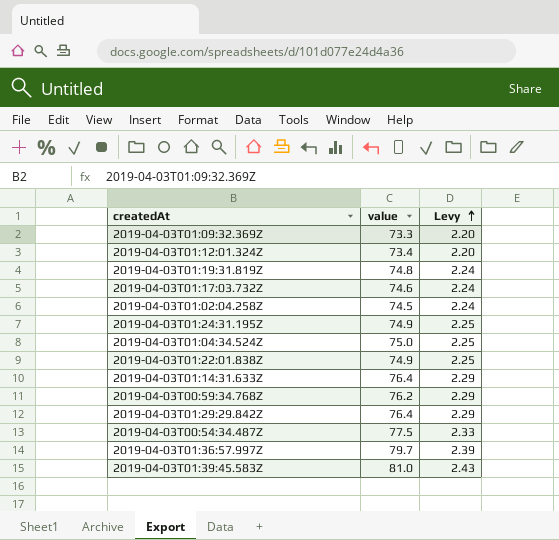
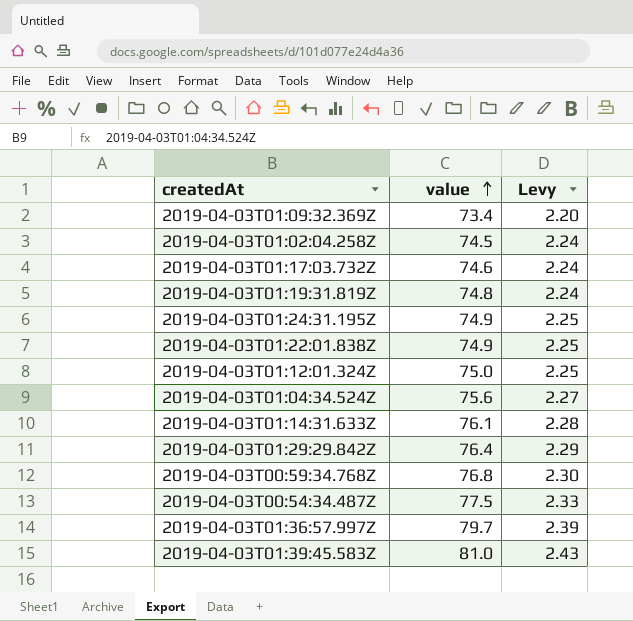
row order: Levy ascending -> value ascending
2019-04-03T01:09:32.369Z | value: 73.3 -> 73.4
2019-04-03T01:12:01.324Z | value: 73.4 -> 75.0
2019-04-03T01:12:01.324Z | Levy: 2.20 -> 2.25
2019-04-03T01:04:34.524Z | value: 75.0 -> 75.6
2019-04-03T01:04:34.524Z | Levy: 2.25 -> 2.27
2019-04-03T01:14:31.633Z | value: 76.4 -> 76.1
2019-04-03T01:14:31.633Z | Levy: 2.29 -> 2.28
2019-04-03T00:59:34.768Z | value: 76.2 -> 76.8
2019-04-03T00:59:34.768Z | Levy: 2.29 -> 2.30

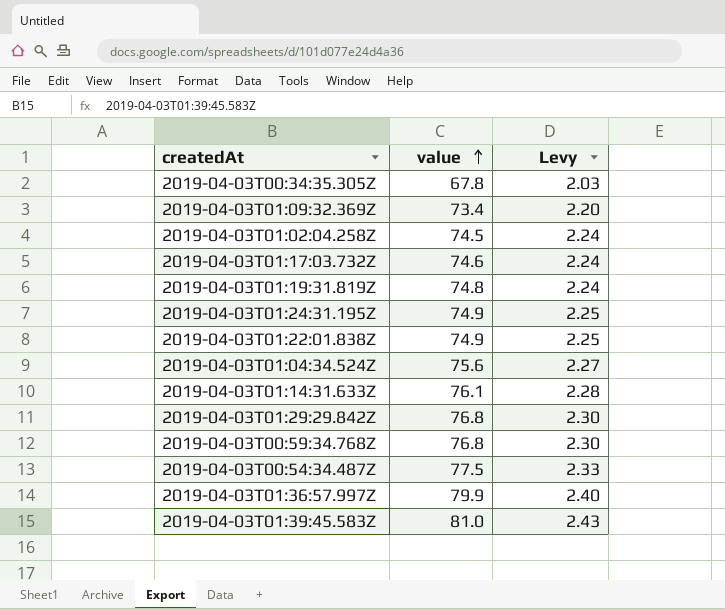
row 2019-04-03T01:12:01.324Z: 75.0 | 2.25 -> none
row 2019-04-03T00:34:35.305Z: none -> 67.8 | 2.03
2019-04-03T01:29:29.842Z | value: 76.4 -> 76.8
2019-04-03T01:29:29.842Z | Levy: 2.29 -> 2.30
2019-04-03T01:36:57.997Z | value: 79.7 -> 79.9
2019-04-03T01:36:57.997Z | Levy: 2.39 -> 2.40

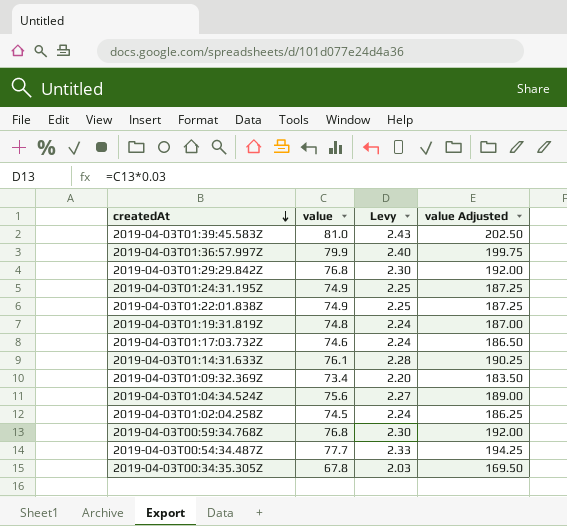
row order: value ascending -> createdAt descending
column value Adjusted | formula: none -> [value] * 2.5
2019-04-03T00:54:34.487Z | value: 77.5 -> 77.7

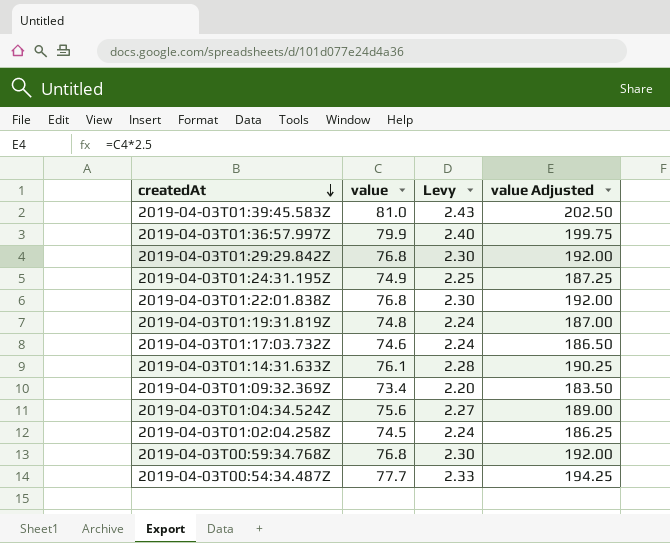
row 2019-04-03T00:34:35.305Z: 67.8 | 2.03 | 169.50 -> none
2019-04-03T01:22:01.838Z | value: 74.9 -> 76.8
2019-04-03T01:22:01.838Z | Levy: 2.25 -> 2.30
2019-04-03T01:22:01.838Z | value Adjusted: 187.25 -> 192.00

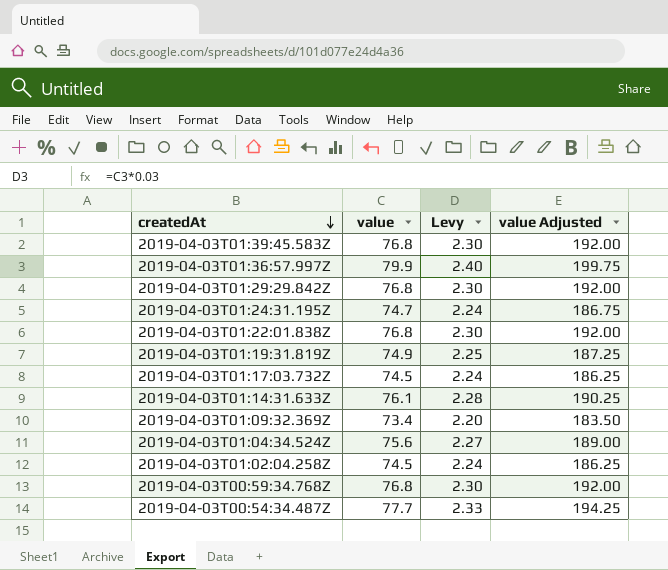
2019-04-03T01:39:45.583Z | value: 81.0 -> 76.8
2019-04-03T01:39:45.583Z | Levy: 2.43 -> 2.30
2019-04-03T01:39:45.583Z | value Adjusted: 202.50 -> 192.00
2019-04-03T01:24:31.195Z | value: 74.9 -> 74.7
2019-04-03T01:24:31.195Z | Levy: 2.25 -> 2.24
2019-04-03T01:24:31.195Z | value Adjusted: 187.25 -> 186.75
2019-04-03T01:19:31.819Z | value: 74.8 -> 74.9
2019-04-03T01:19:31.819Z | Levy: 2.24 -> 2.25
2019-04-03T01:19:31.819Z | value Adjusted: 187.00 -> 187.25
2019-04-03T01:17:03.732Z | value: 74.6 -> 74.5
2019-04-03T01:17:03.732Z | value Adjusted: 186.50 -> 186.25

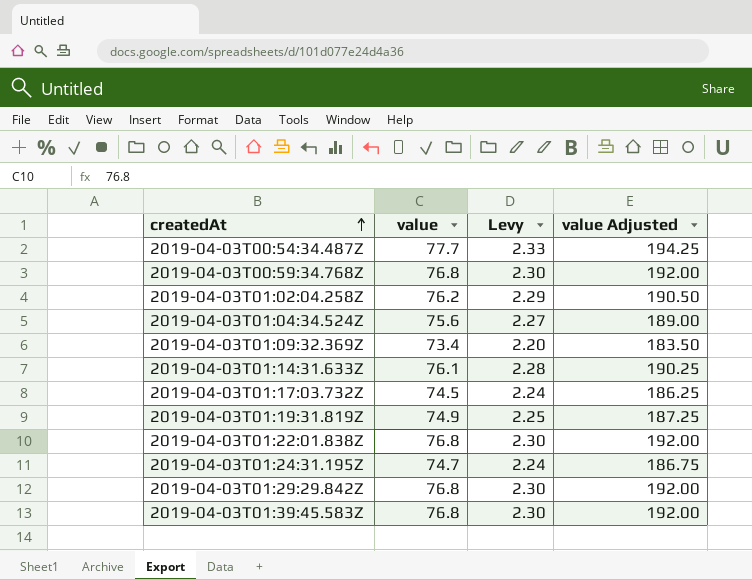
row order: createdAt descending -> createdAt ascending
row 2019-04-03T01:36:57.997Z: 79.9 | 2.40 | 199.75 -> none
2019-04-03T01:02:04.258Z | value: 74.5 -> 76.2
2019-04-03T01:02:04.258Z | Levy: 2.24 -> 2.29
2019-04-03T01:02:04.258Z | value Adjusted: 186.25 -> 190.50

